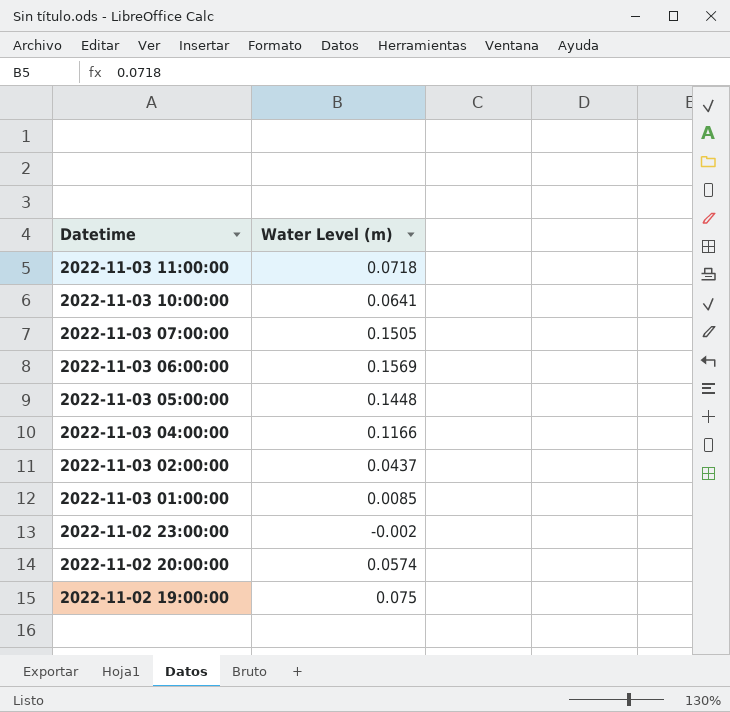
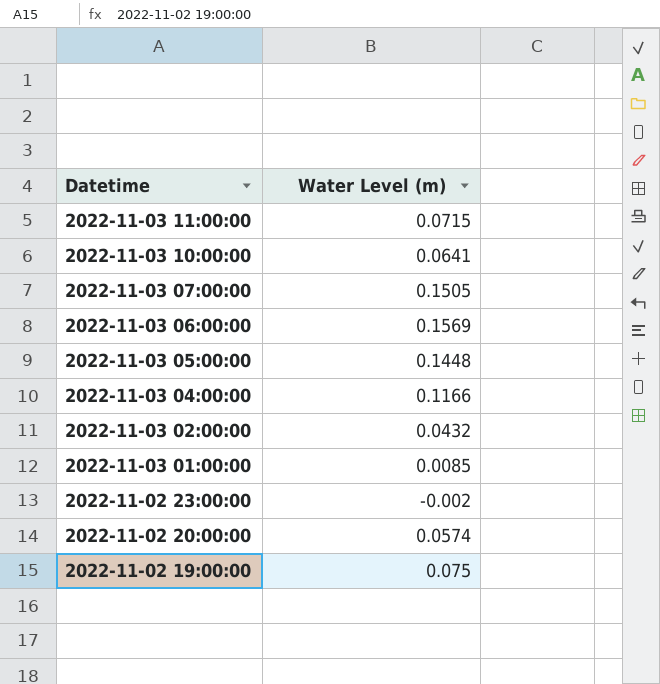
2022-11-03 11:00:00 | Water Level (m): 0.0718 -> 0.0715
2022-11-03 02:00:00 | Water Level (m): 0.0437 -> 0.0432

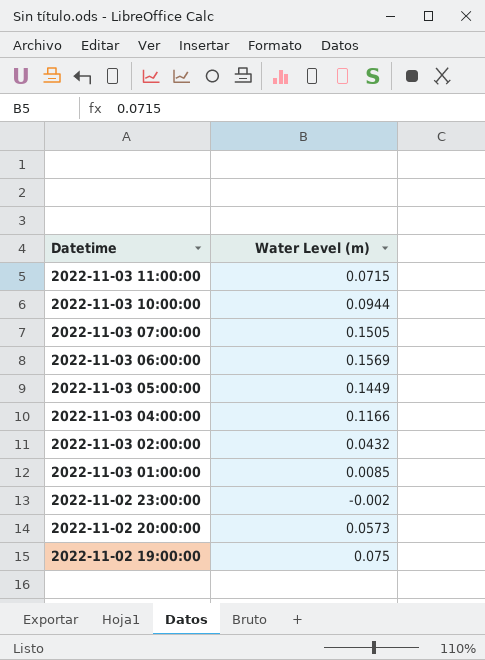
2022-11-03 10:00:00 | Water Level (m): 0.0641 -> 0.0944
2022-11-03 05:00:00 | Water Level (m): 0.1448 -> 0.1449
2022-11-02 20:00:00 | Water Level (m): 0.0574 -> 0.0573

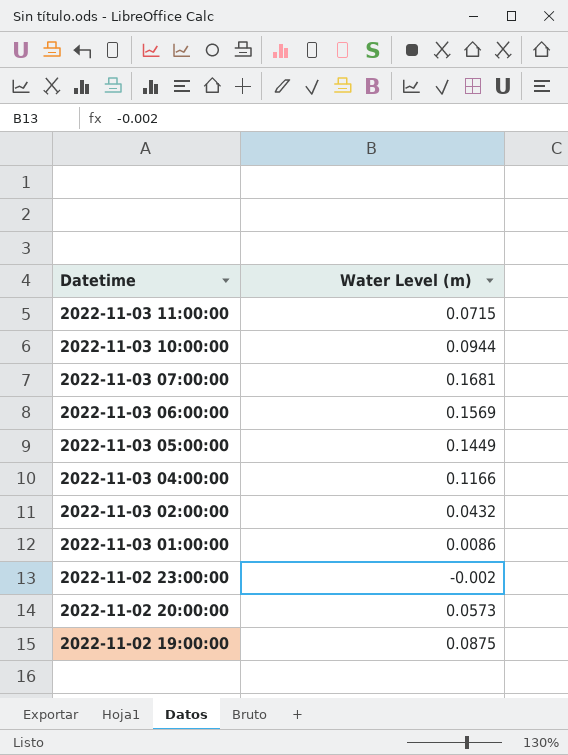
2022-11-03 07:00:00 | Water Level (m): 0.1505 -> 0.1681
2022-11-03 01:00:00 | Water Level (m): 0.0085 -> 0.0086
2022-11-02 19:00:00 | Water Level (m): 0.075 -> 0.0875

